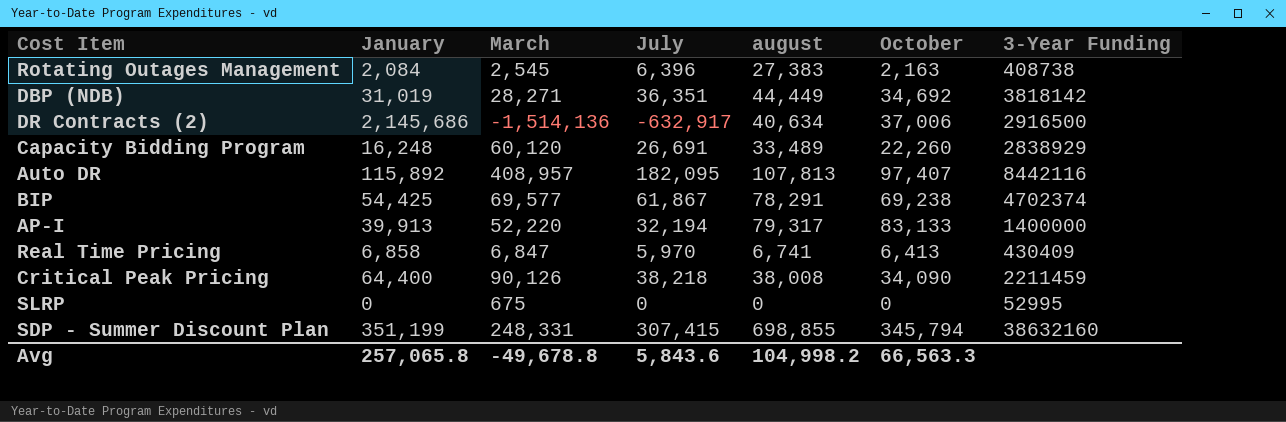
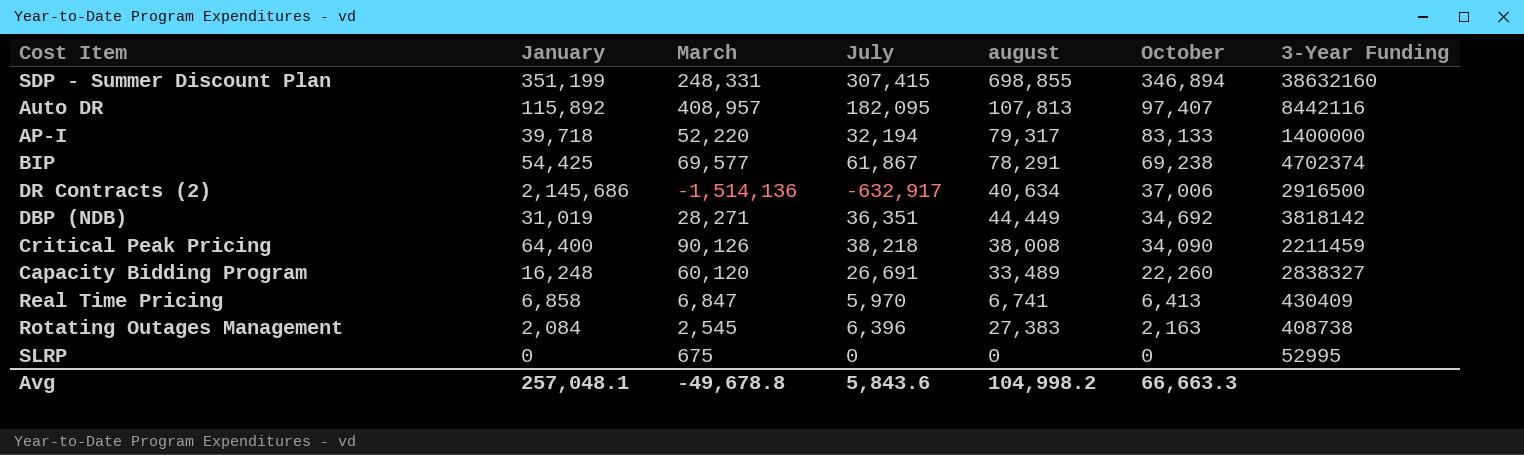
row order: none -> October descending
SDP - Summer Discount Plan | October: 345,794 -> 346,894
AP-I | January: 39,913 -> 39,718
Capacity Bidding Program | 3-Year Funding: 2838929 -> 2838327
Avg | January: 257,065.8 -> 257,048.1
Avg | October: 66,563.3 -> 66,663.3

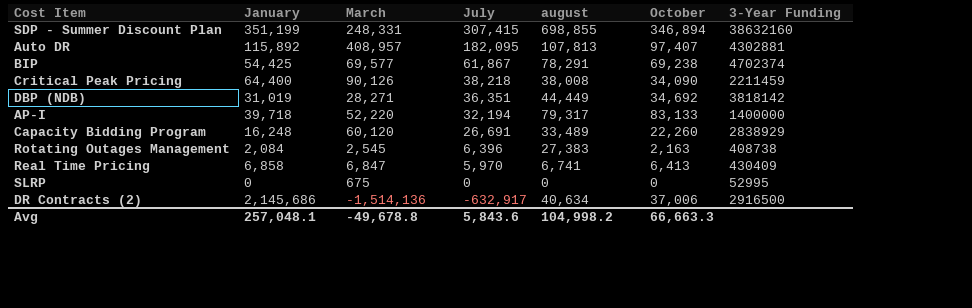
row order: October descending -> July descending
Auto DR | 3-Year Funding: 8442116 -> 4302881
Capacity Bidding Program | 3-Year Funding: 2838327 -> 2838929

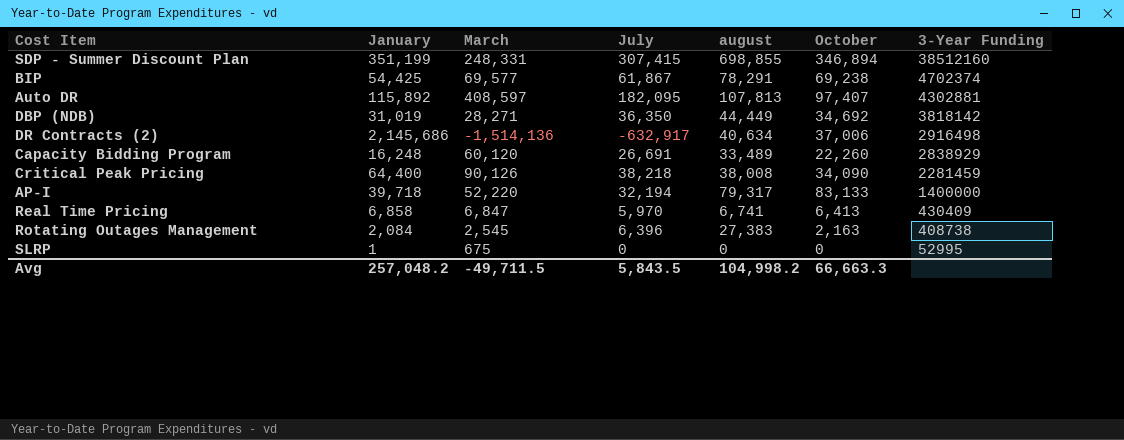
row order: July descending -> 3-Year Funding descending
SDP - Summer Discount Plan | 3-Year Funding: 38632160 -> 38512160
Auto DR | March: 408,957 -> 408,597
DBP (NDB) | July: 36,351 -> 36,350
DR Contracts (2) | 3-Year Funding: 2916500 -> 2916498
Critical Peak Pricing | 3-Year Funding: 2211459 -> 2281459
SLRP | January: 0 -> 1
Avg | January: 257,048.1 -> 257,048.2
Avg | March: -49,678.8 -> -49,711.5
Avg | July: 5,843.6 -> 5,843.5

